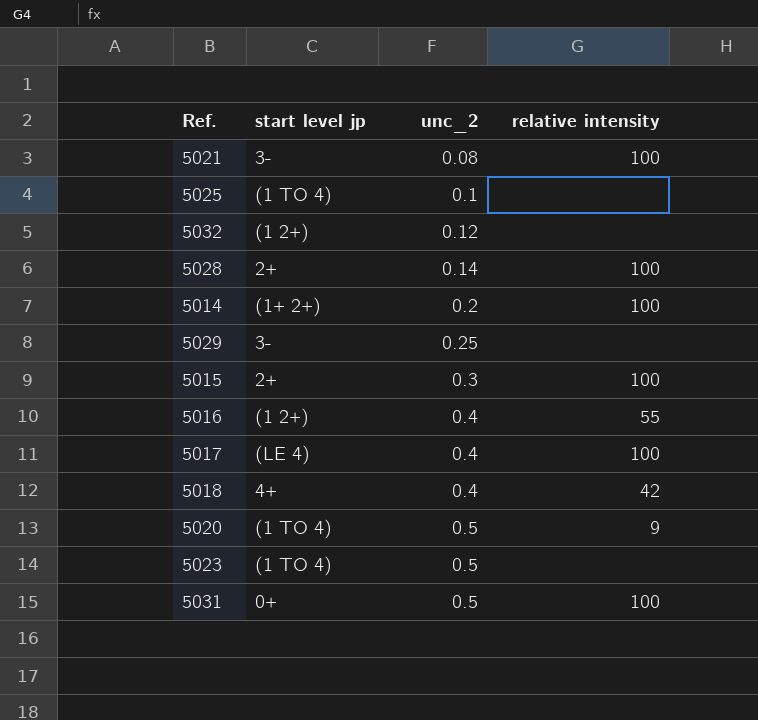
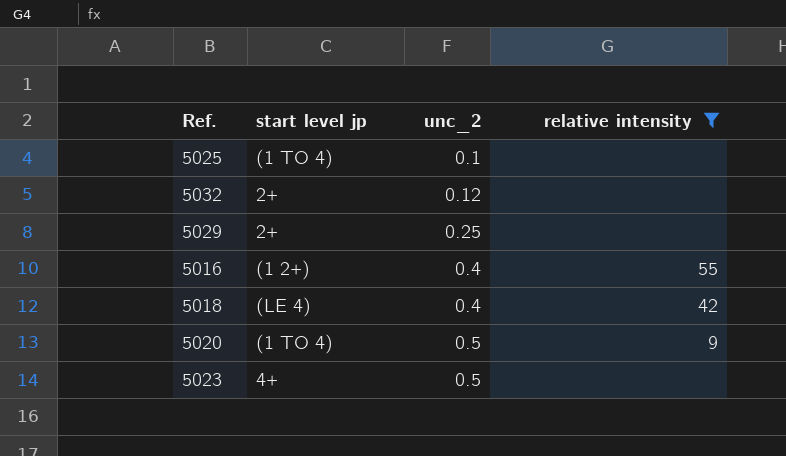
filter: none -> relative intensity != 100
5032 | start level jp: (1 2+) -> 2+
5029 | start level jp: 3- -> 2+
5018 | start level jp: 4+ -> (LE 4)
5023 | start level jp: (1 TO 4) -> 4+

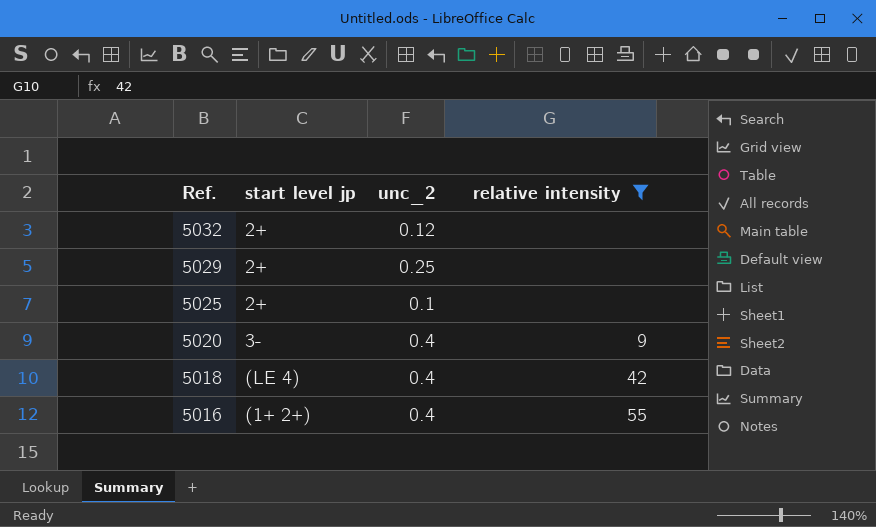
row order: unc_2 ascending -> Ref. descending
row 5023: 4+ | 0.5 | none -> none
5025 | start level jp: (1 TO 4) -> 2+
5020 | start level jp: (1 TO 4) -> 3-
5020 | unc_2: 0.5 -> 0.4
5016 | start level jp: (1 2+) -> (1+ 2+)

